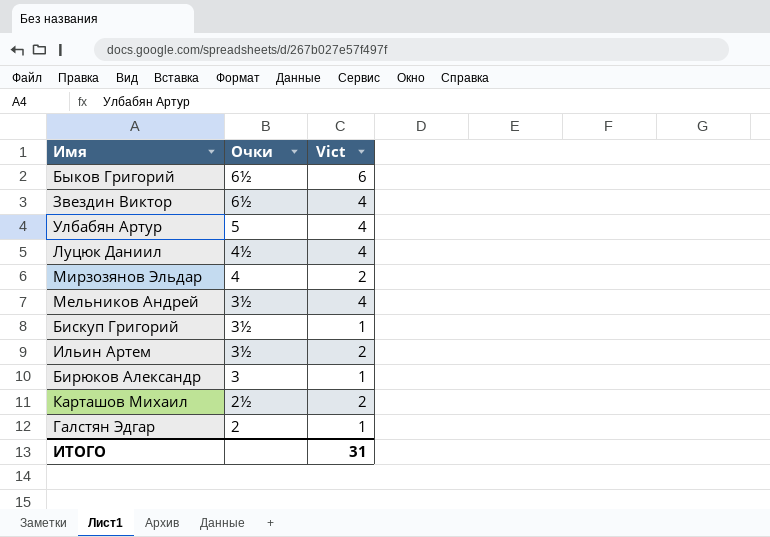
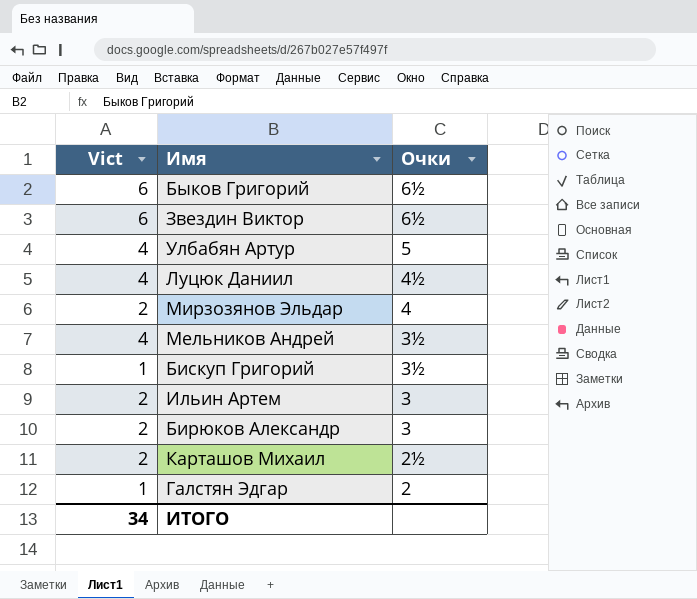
column Vict | position: 3 -> 1
Звездин Виктор | Vict: 4 -> 6
Ильин Артем | Очки: 3½ -> 3
Бирюков Александр | Vict: 1 -> 2
ИТОГО | Vict: 31 -> 34

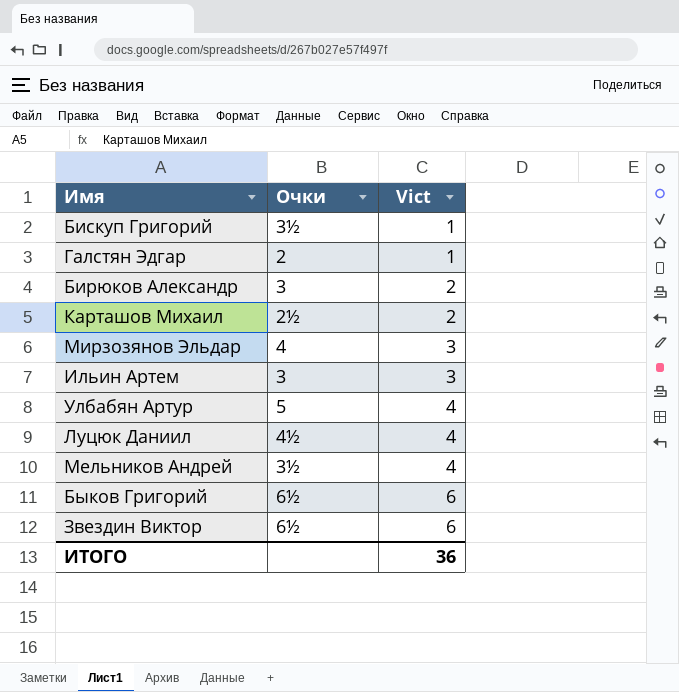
row order: none -> Vict ascending
column Vict | position: 1 -> 3
Мирзозянов Эльдар | Vict: 2 -> 3
Ильин Артем | Vict: 2 -> 3
ИТОГО | Vict: 34 -> 36

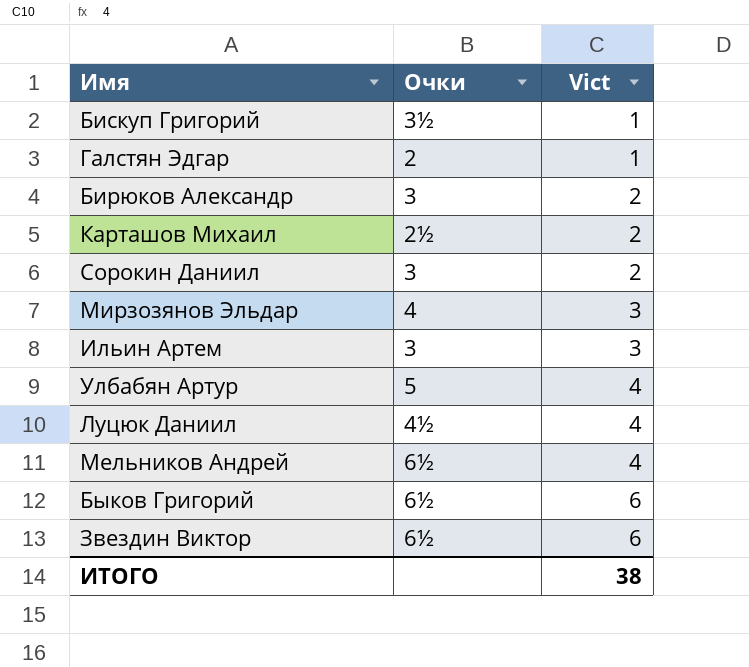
row Сорокин Даниил: none -> 3 | 2
Мельников Андрей | Очки: 3½ -> 6½
ИТОГО | Vict: 36 -> 38

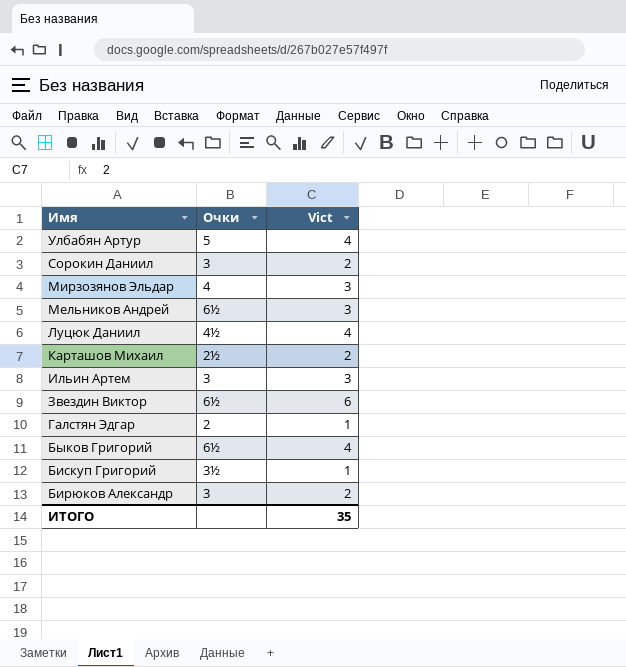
row order: Vict ascending -> Имя descending
Мельников Андрей | Vict: 4 -> 3
Быков Григорий | Vict: 6 -> 4
ИТОГО | Vict: 38 -> 35

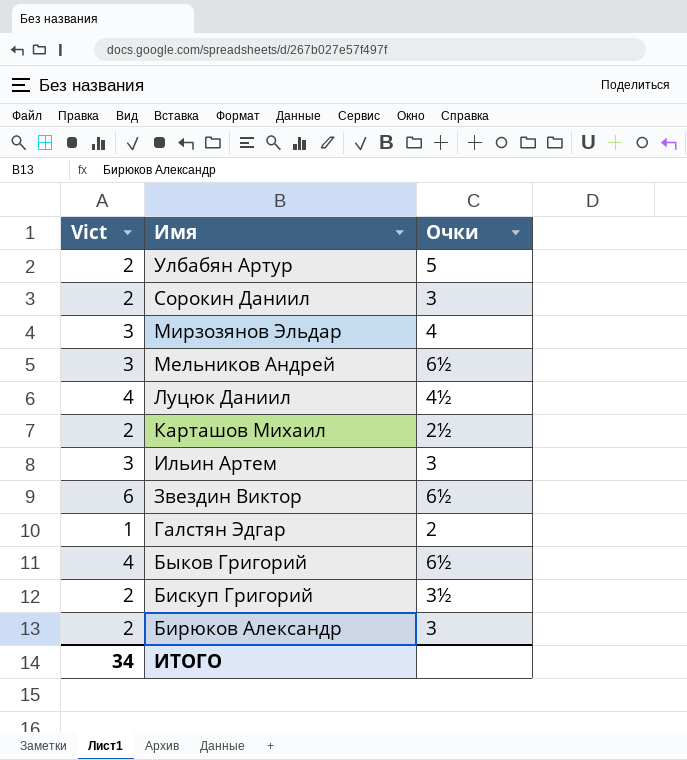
column Vict | position: 3 -> 1
Улбабян Артур | Vict: 4 -> 2
Бискуп Григорий | Vict: 1 -> 2
ИТОГО | Vict: 35 -> 34

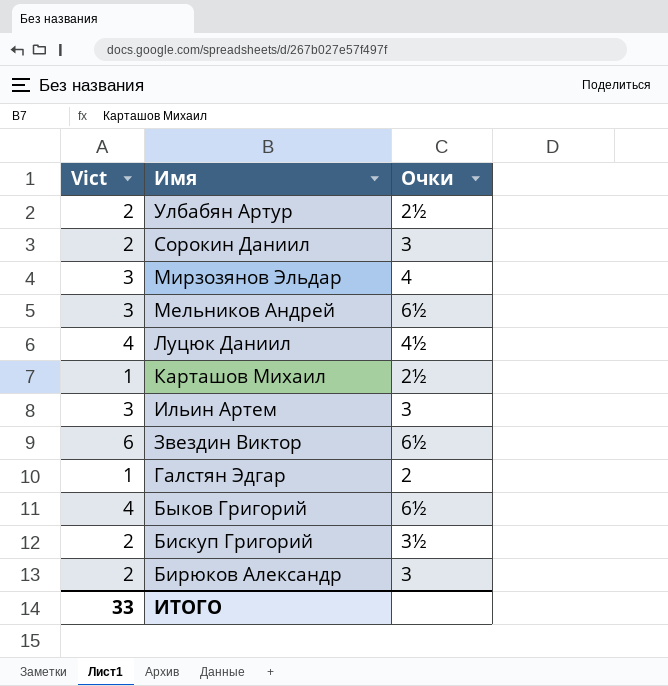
Улбабян Артур | Очки: 5 -> 2½
Карташов Михаил | Vict: 2 -> 1
ИТОГО | Vict: 34 -> 33

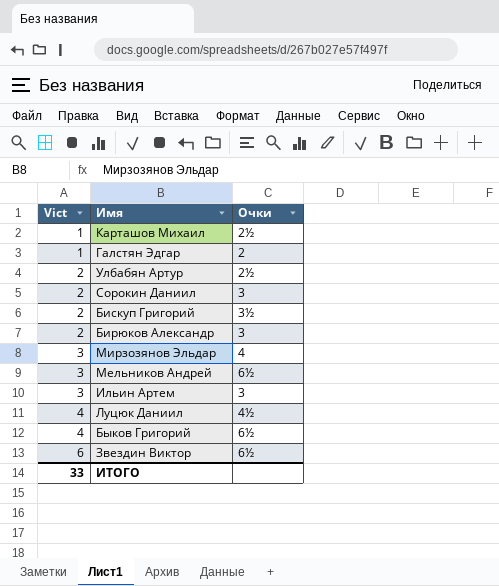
row order: Имя descending -> Vict ascending

